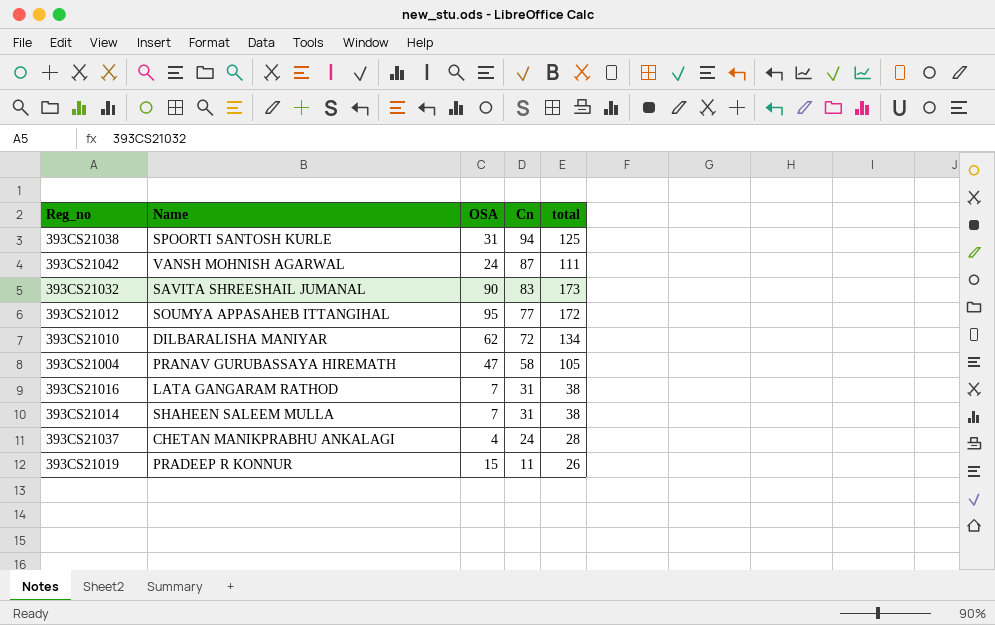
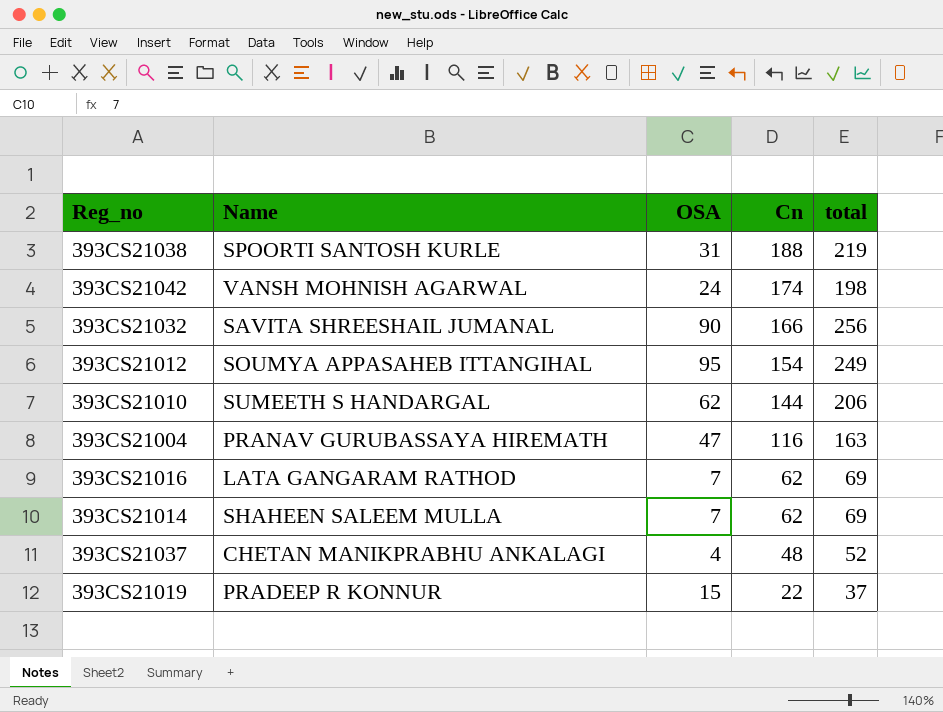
393CS21038 | Cn: 94 -> 188
393CS21038 | total: 125 -> 219
393CS21042 | Cn: 87 -> 174
393CS21042 | total: 111 -> 198
393CS21032 | Cn: 83 -> 166
393CS21032 | total: 173 -> 256
393CS21012 | Cn: 77 -> 154
393CS21012 | total: 172 -> 249
393CS21010 | Name: DILBARALISHA MANIYAR -> SUMEETH S HANDARGAL
393CS21010 | Cn: 72 -> 144
393CS21010 | total: 134 -> 206
393CS21004 | Cn: 58 -> 116
393CS21004 | total: 105 -> 163
393CS21016 | Cn: 31 -> 62
393CS21016 | total: 38 -> 69
393CS21014 | Cn: 31 -> 62
393CS21014 | total: 38 -> 69
393CS21037 | Cn: 24 -> 48
393CS21037 | total: 28 -> 52
393CS21019 | Cn: 11 -> 22
393CS21019 | total: 26 -> 37

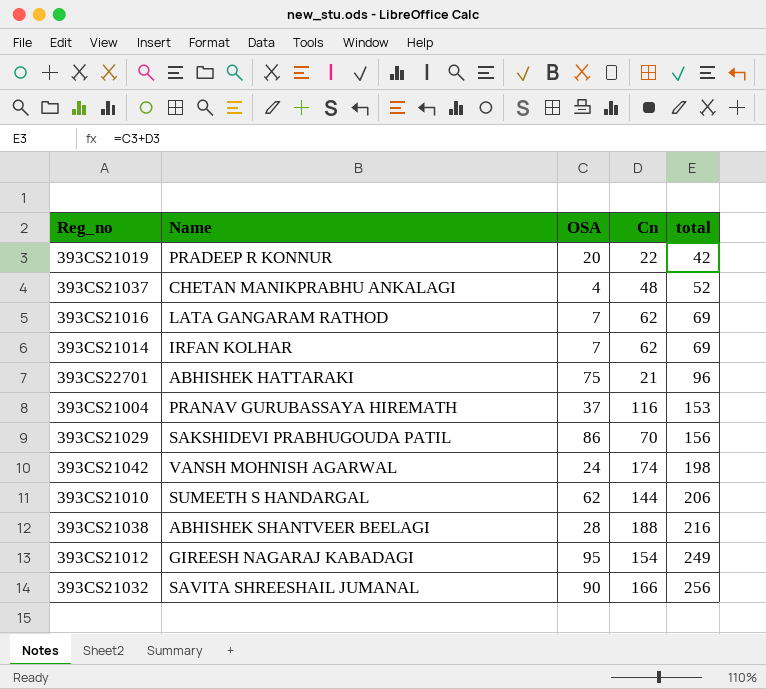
row order: Cn descending -> total ascending
393CS21019 | OSA: 15 -> 20
393CS21019 | total: 37 -> 42
393CS21014 | Name: SHAHEEN SALEEM MULLA -> IRFAN KOLHAR
row 393CS22701: none -> ABHISHEK HATTARAKI | 75 | 21 | 96
393CS21004 | OSA: 47 -> 37
393CS21004 | total: 163 -> 153
row 393CS21029: none -> SAKSHIDEVI PRABHUGOUDA PATIL | 86 | 70 | 156
393CS21038 | Name: SPOORTI SANTOSH KURLE -> ABHISHEK SHANTVEER BEELAGI
393CS21038 | OSA: 31 -> 28
393CS21038 | total: 219 -> 216
393CS21012 | Name: SOUMYA APPASAHEB ITTANGIHAL -> GIREESH NAGARAJ KABADAGI

